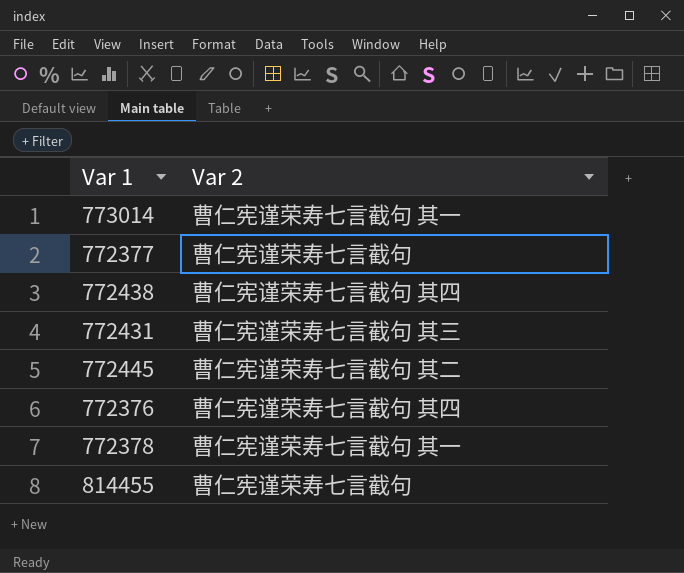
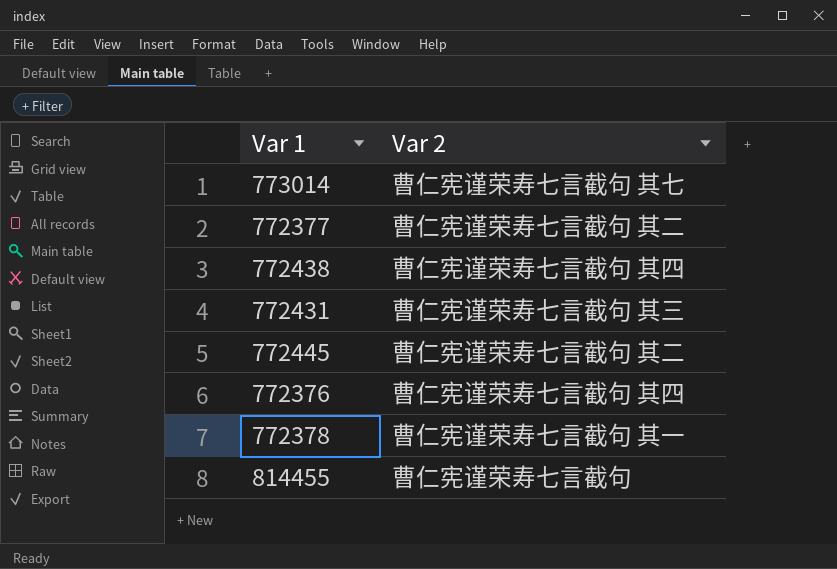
773014 | Var 2: 曹仁宪谨荣寿七言截句 其一 -> 曹仁宪谨荣寿七言截句 其七
772377 | Var 2: 曹仁宪谨荣寿七言截句 -> 曹仁宪谨荣寿七言截句 其二

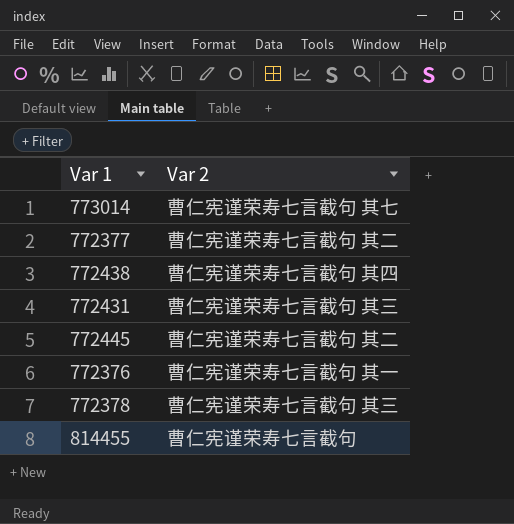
772376 | Var 2: 曹仁宪谨荣寿七言截句 其四 -> 曹仁宪谨荣寿七言截句 其一
772378 | Var 2: 曹仁宪谨荣寿七言截句 其一 -> 曹仁宪谨荣寿七言截句 其三

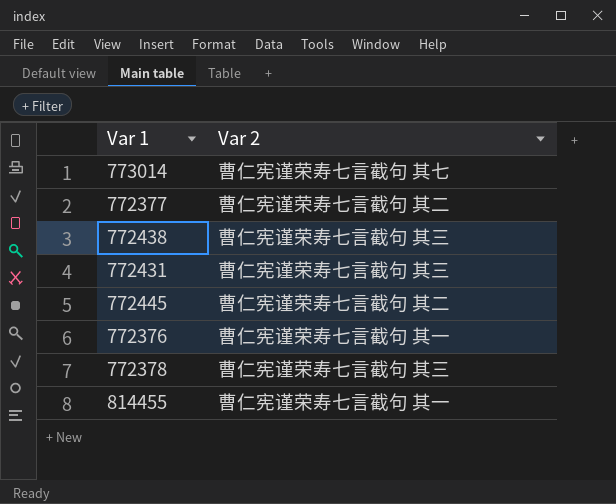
772438 | Var 2: 曹仁宪谨荣寿七言截句 其四 -> 曹仁宪谨荣寿七言截句 其三
814455 | Var 2: 曹仁宪谨荣寿七言截句 -> 曹仁宪谨荣寿七言截句 其一

